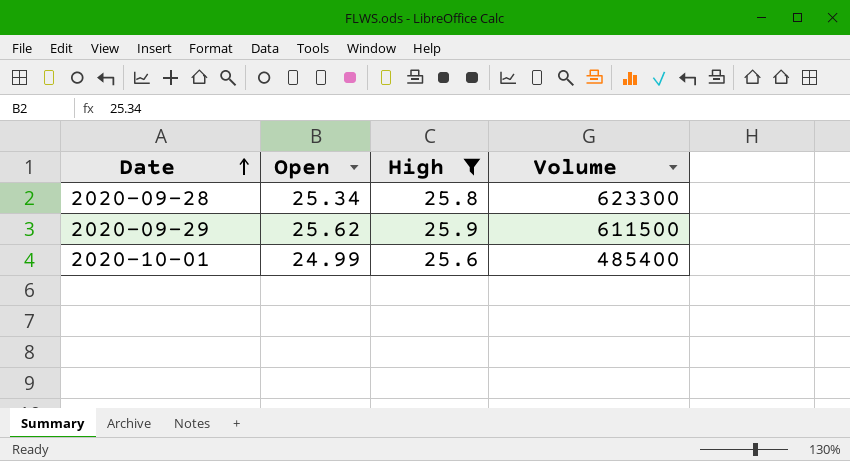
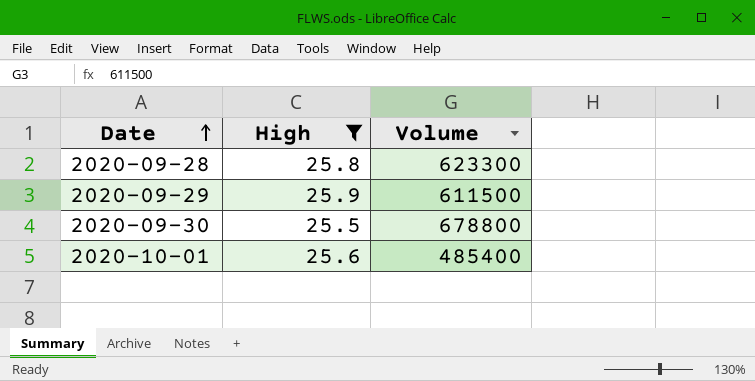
column Open | position: 2 -> none
row 2020-09-30: none -> 25.5 | 678800

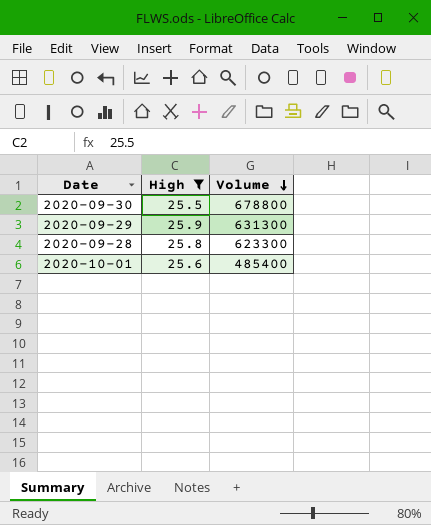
row order: Date ascending -> Volume descending
2020-09-29 | Volume: 611500 -> 631300

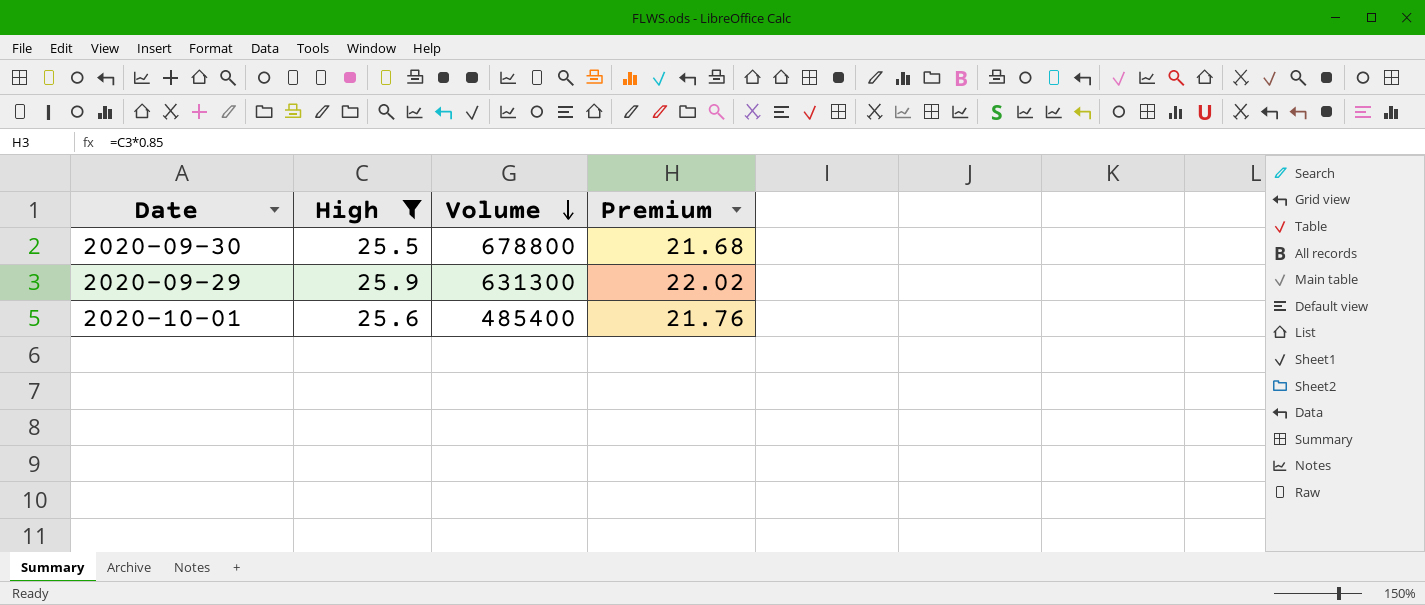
column Premium | formula: none -> [High] * 0.85
row 2020-09-28: 25.8 | 623300 -> none

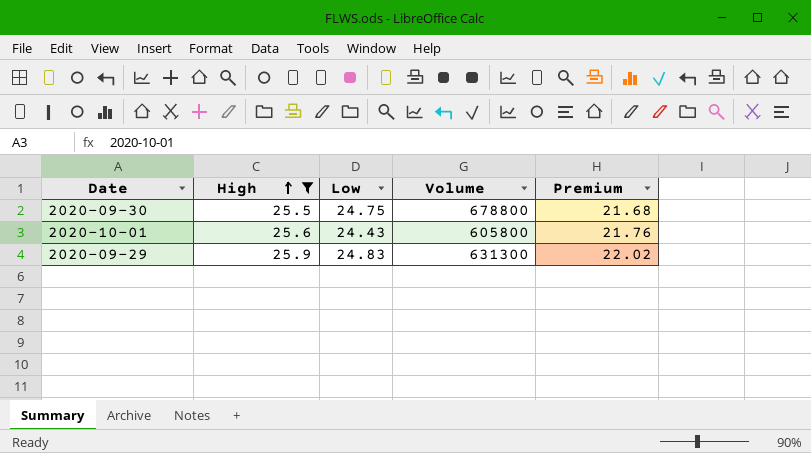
row order: Volume descending -> High ascending
column Low | position: none -> 3
2020-10-01 | Volume: 485400 -> 605800

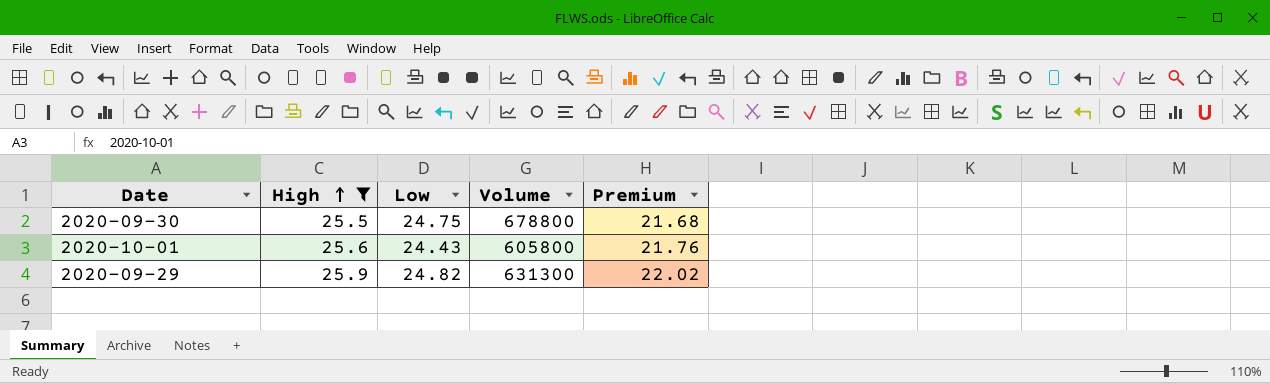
2020-09-29 | Low: 24.83 -> 24.82

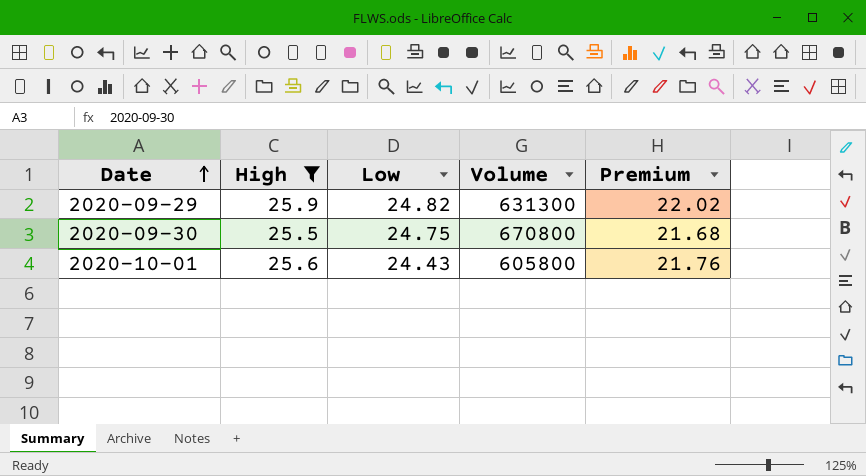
row order: High ascending -> Date ascending
2020-09-30 | Volume: 678800 -> 670800

